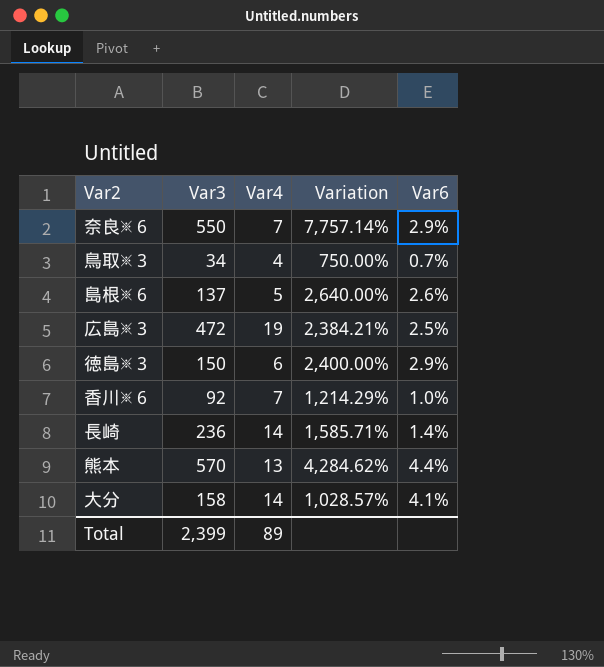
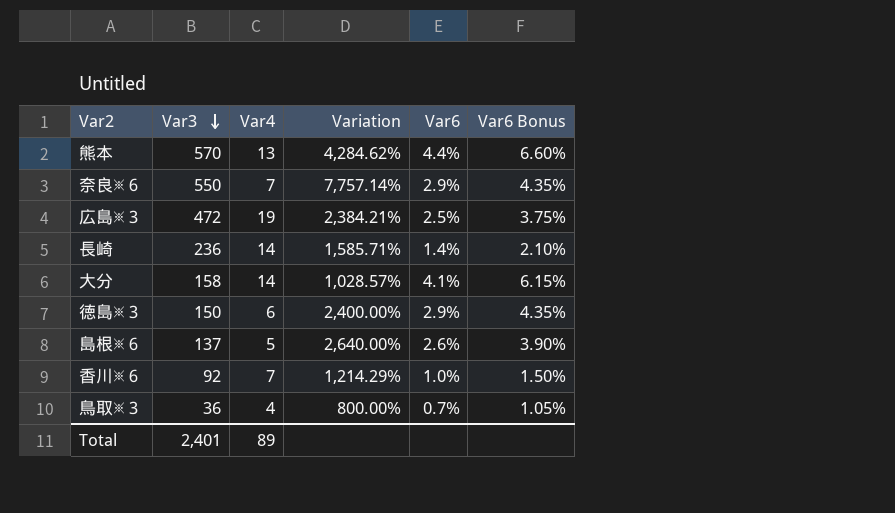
row order: none -> Var3 descending
column Var6 Bonus | formula: none -> [Var6] * 1.5
鳥取※３ | Var3: 34 -> 36
鳥取※３ | Variation: 750.00% -> 800.00%
Total | Var3: 2,399 -> 2,401

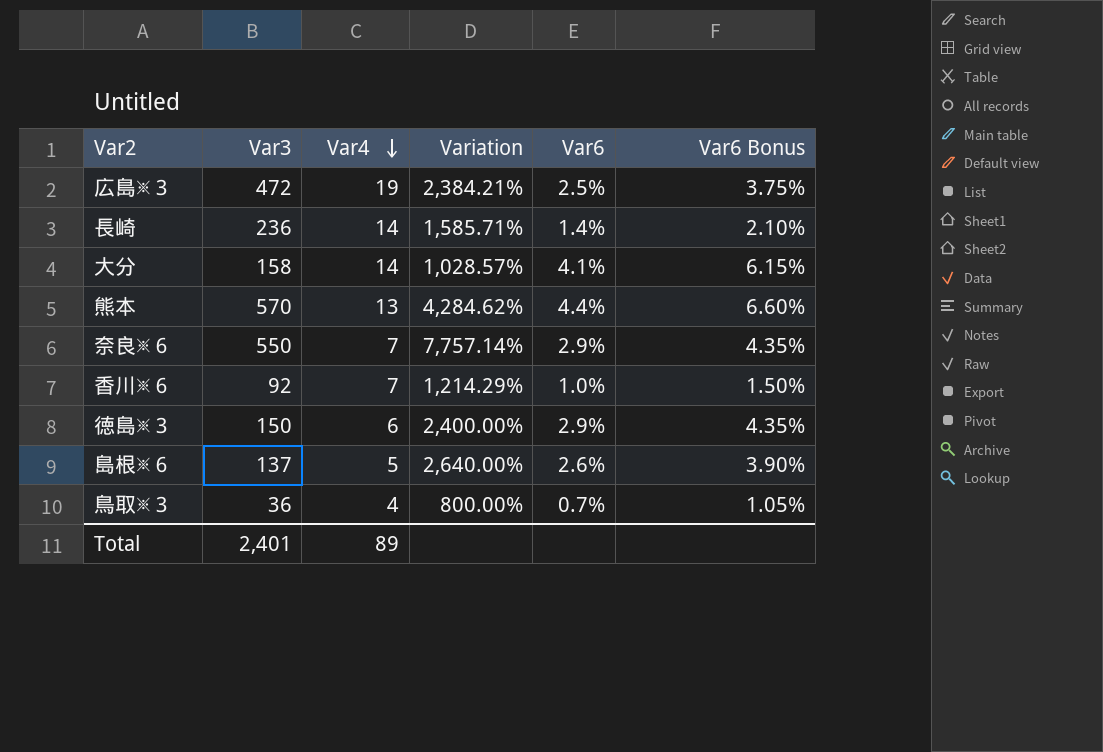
row order: Var3 descending -> Var4 descending

